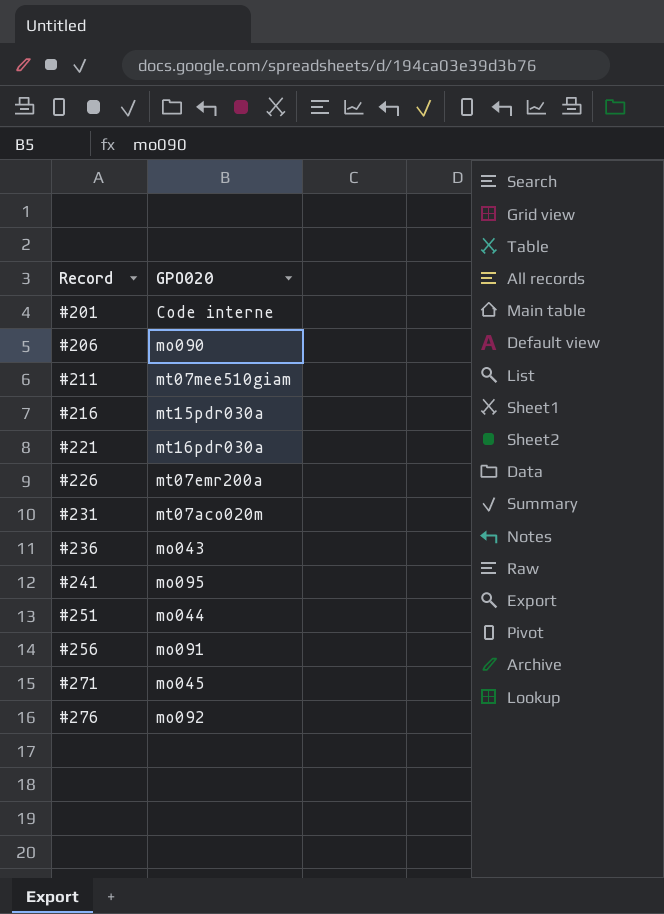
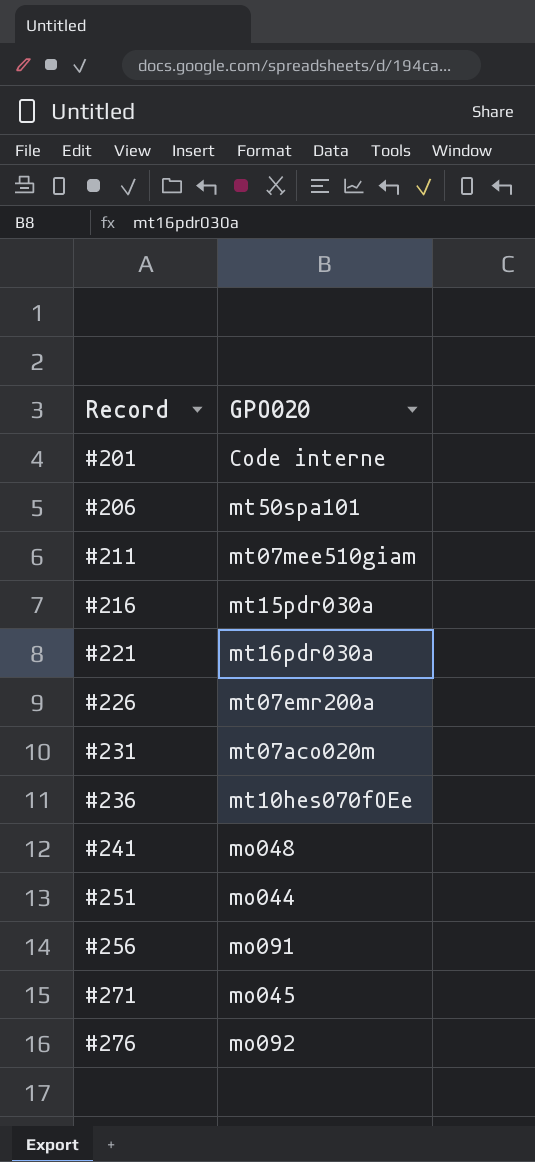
#206 | GPO020: mo090 -> mt50spa101
#236 | GPO020: mo043 -> mt10hes070fOEe
#241 | GPO020: mo095 -> mo048

